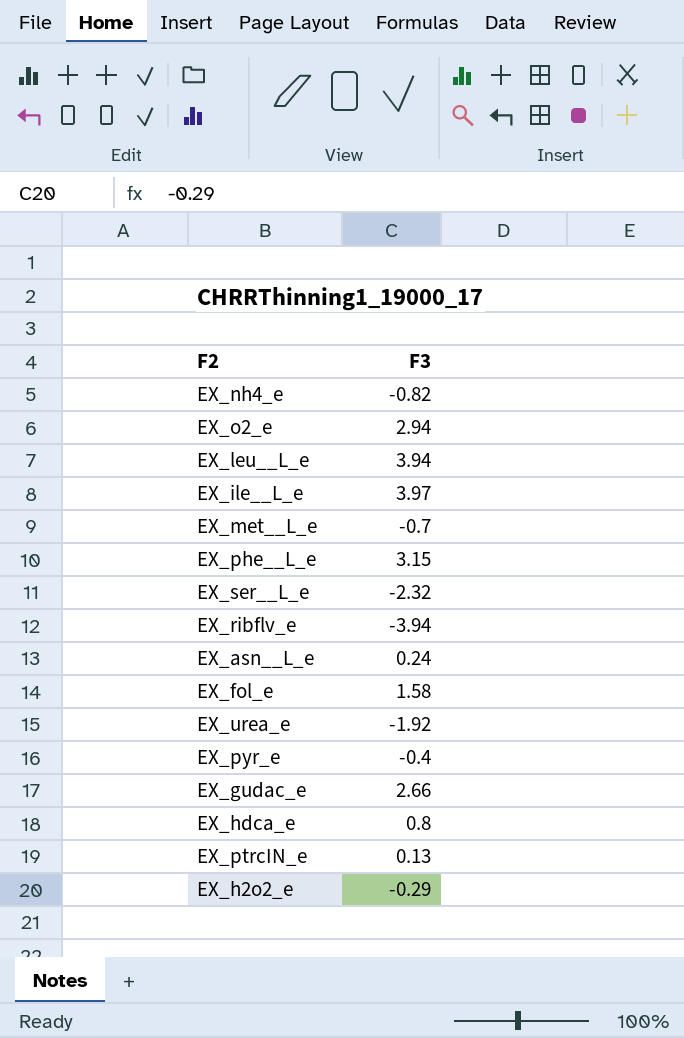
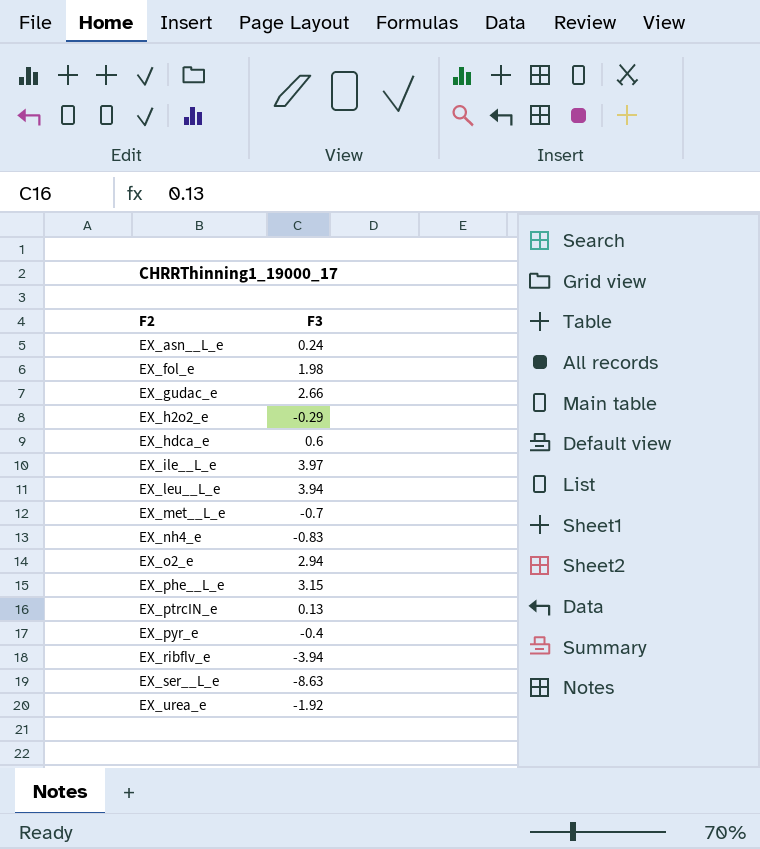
row order: none -> F2 ascending
EX_fol_e | F3: 1.58 -> 1.98
EX_hdca_e | F3: 0.8 -> 0.6
EX_nh4_e | F3: -0.82 -> -0.83
EX_ser__L_e | F3: -2.32 -> -8.63

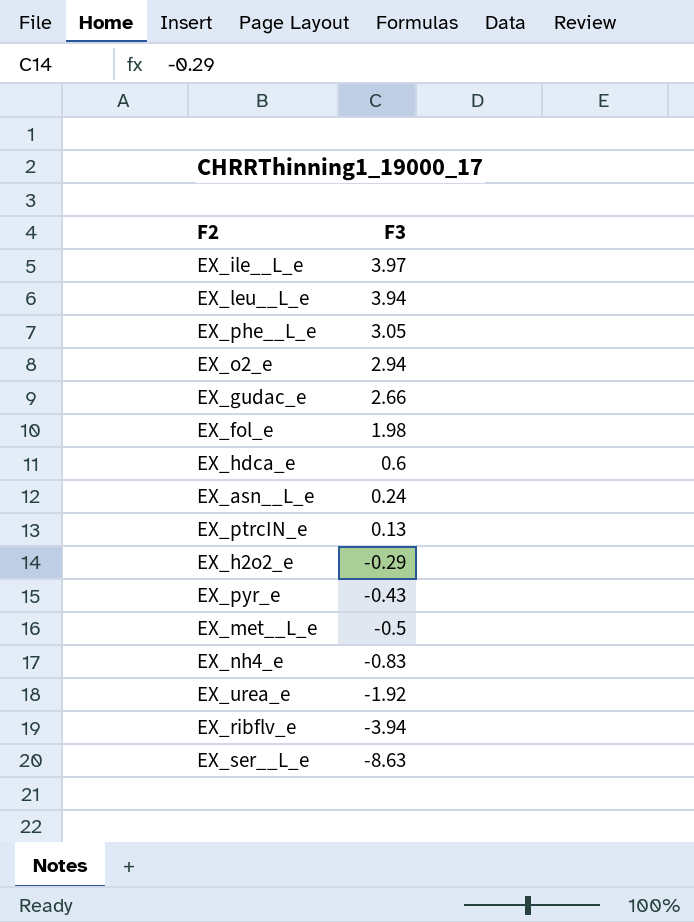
row order: F2 ascending -> F3 descending
EX_phe__L_e | F3: 3.15 -> 3.05
EX_pyr_e | F3: -0.4 -> -0.43
EX_met__L_e | F3: -0.7 -> -0.5

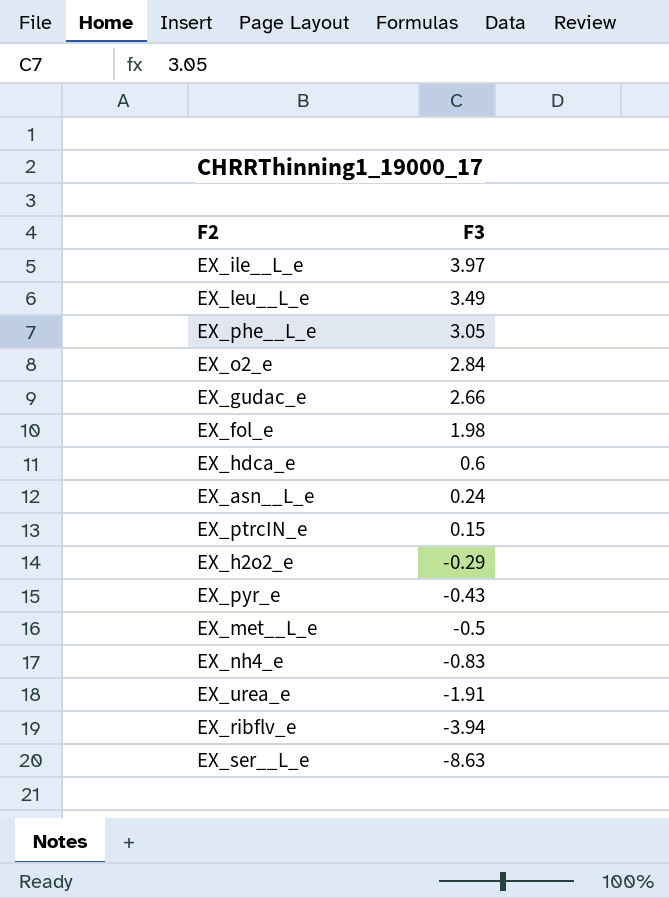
EX_leu__L_e | F3: 3.94 -> 3.49
EX_o2_e | F3: 2.94 -> 2.84
EX_ptrcIN_e | F3: 0.13 -> 0.15
EX_urea_e | F3: -1.92 -> -1.91

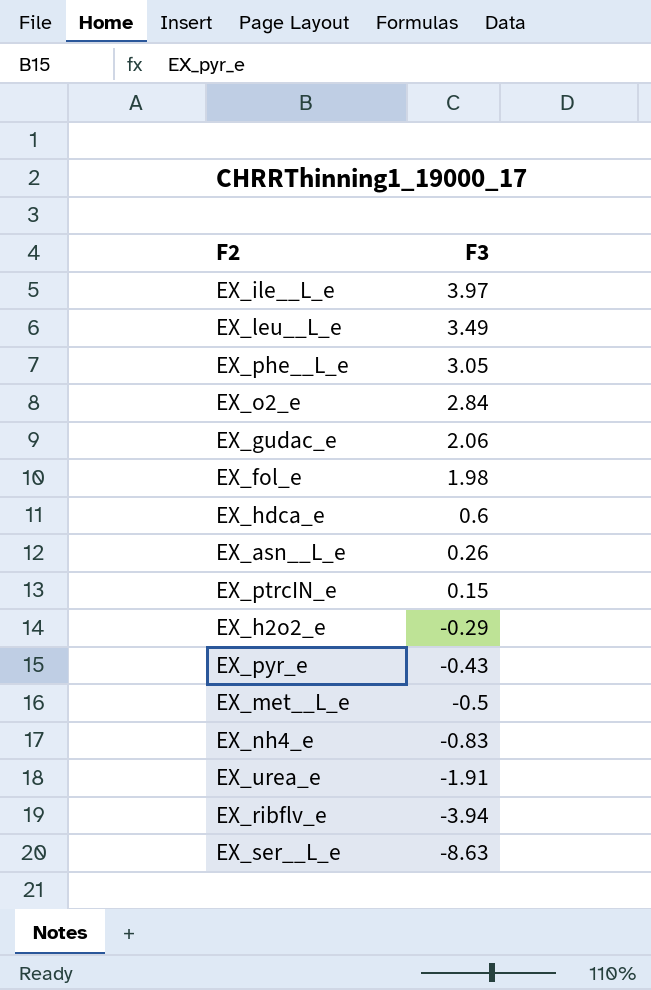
EX_gudac_e | F3: 2.66 -> 2.06
EX_asn__L_e | F3: 0.24 -> 0.26

